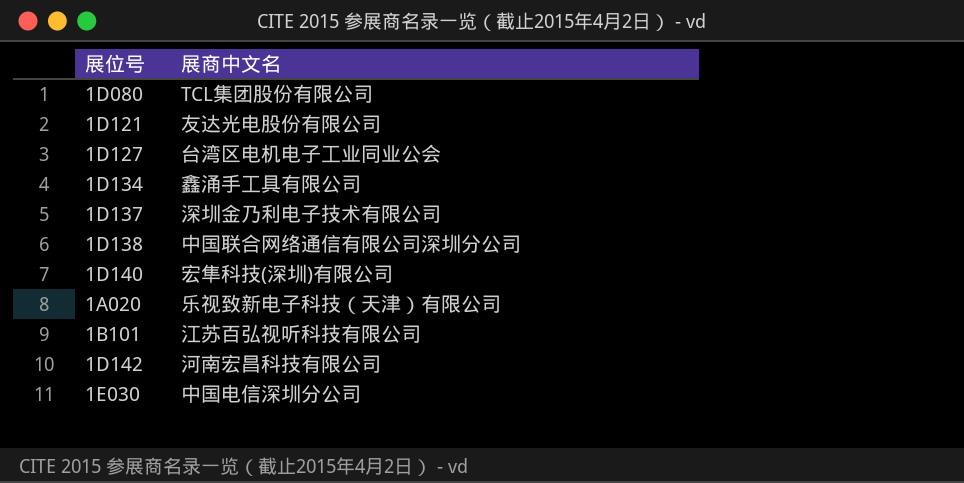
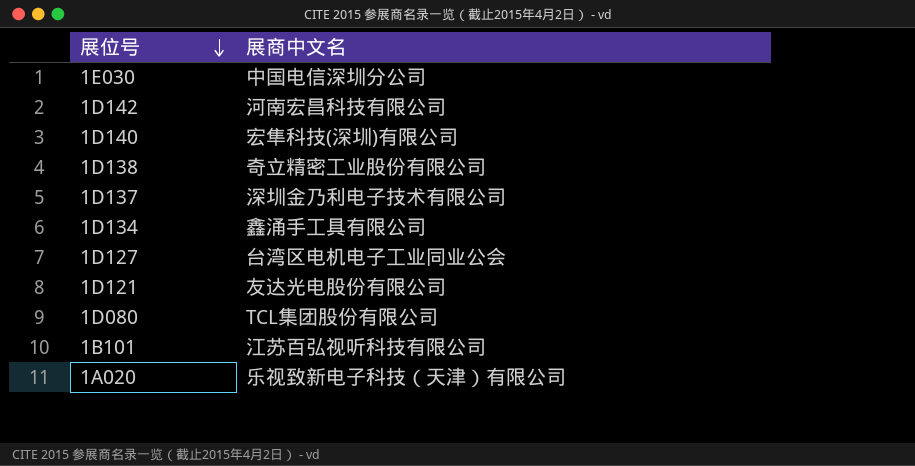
row order: none -> 展位号 descending
1D138 | 展商中文名: 中国联合网络通信有限公司深圳分公司 -> 奇立精密工业股份有限公司

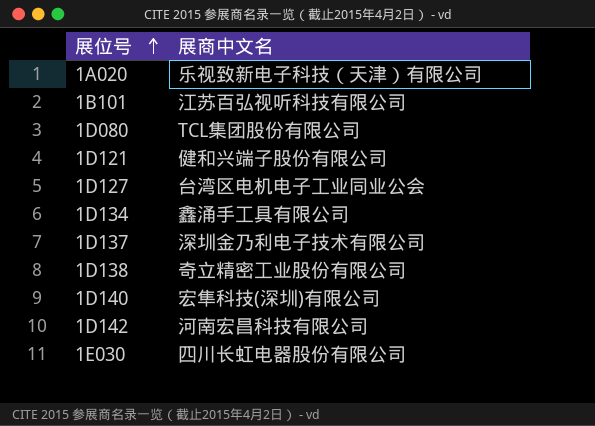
row order: 展位号 descending -> 展位号 ascending
1D121 | 展商中文名: 友达光电股份有限公司 -> 健和兴端子股份有限公司
1E030 | 展商中文名: 中国电信深圳分公司 -> 四川长虹电器股份有限公司

